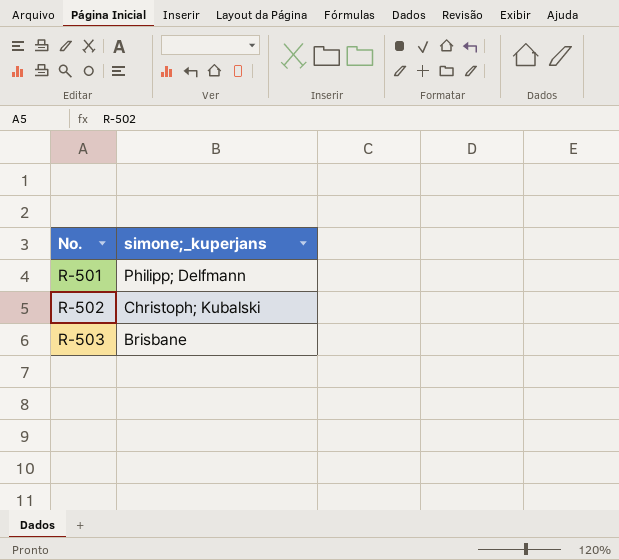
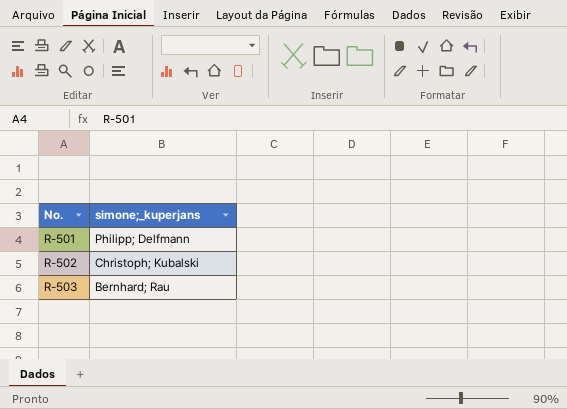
R-503 | simone;_kuperjans: Brisbane -> Bernhard; Rau

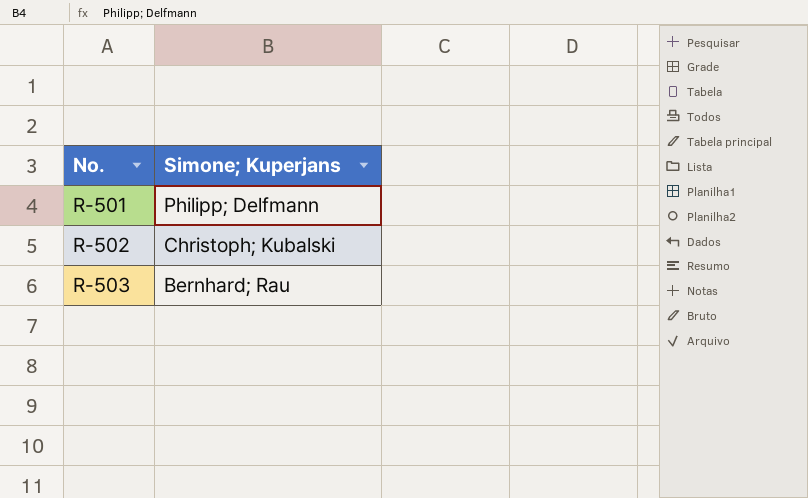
column name: simone;_kuperjans -> Simone; Kuperjans

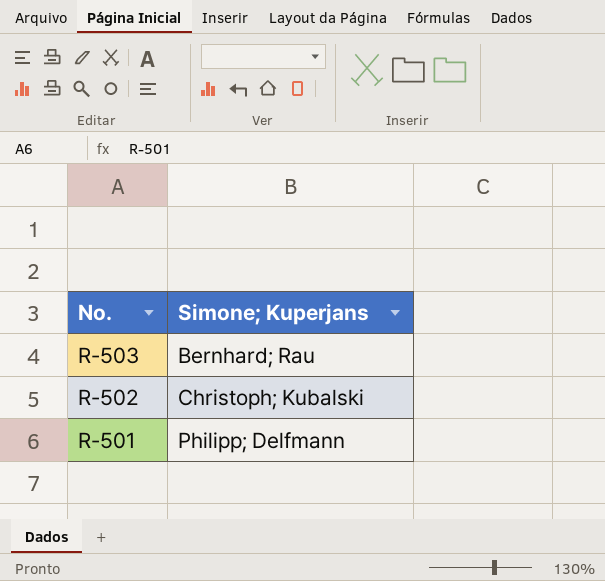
row order: No. ascending -> No. descending

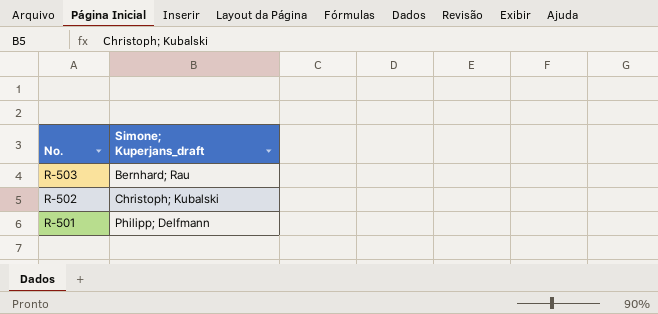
column name: Simone; Kuperjans -> Simone; Kuperjans_draft

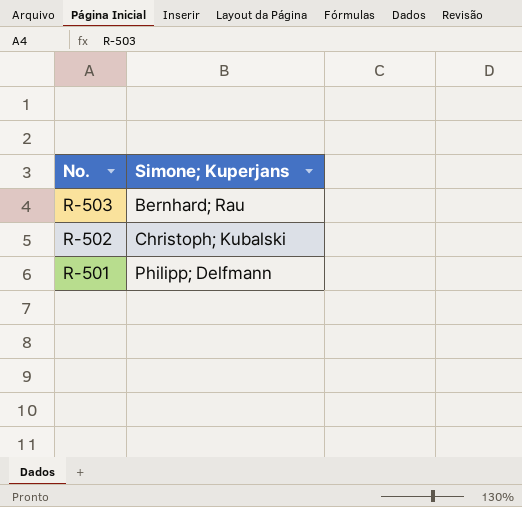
column name: Simone; Kuperjans_draft -> Simone; Kuperjans

